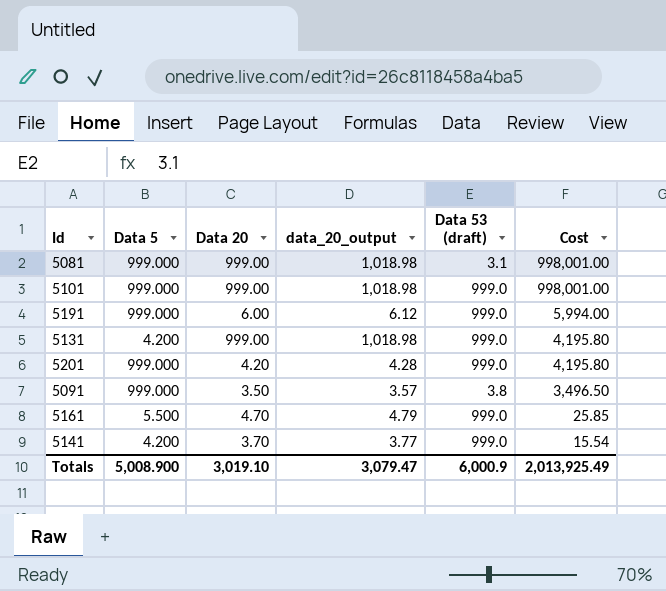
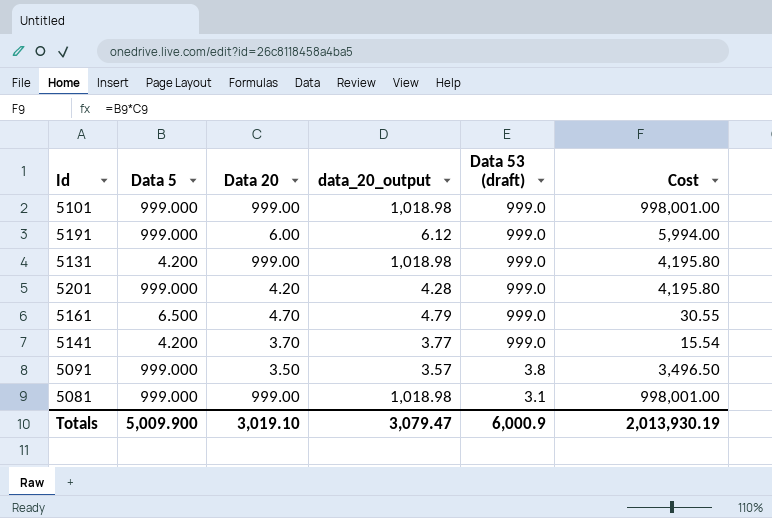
row order: Cost descending -> Data 53 (draft) descending
5161 | Data 5: 5.500 -> 6.500
5161 | Cost: 25.85 -> 30.55
Totals | Data 5: 5,008.900 -> 5,009.900
Totals | Cost: 2,013,925.49 -> 2,013,930.19

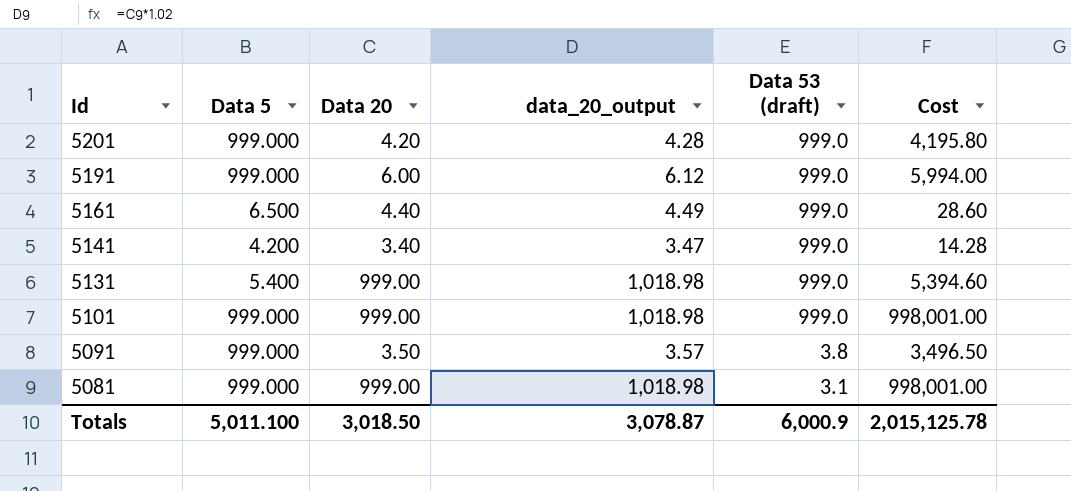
row order: Data 53 (draft) descending -> Id descending
5161 | Data 20: 4.70 -> 4.40
5161 | data_20_output: 4.79 -> 4.49
5161 | Cost: 30.55 -> 28.60
5141 | Data 20: 3.70 -> 3.40
5141 | data_20_output: 3.77 -> 3.47
5141 | Cost: 15.54 -> 14.28
5131 | Data 5: 4.200 -> 5.400
5131 | Cost: 4,195.80 -> 5,394.60
Totals | Data 5: 5,009.900 -> 5,011.100
Totals | Data 20: 3,019.10 -> 3,018.50
Totals | data_20_output: 3,079.47 -> 3,078.87
Totals | Cost: 2,013,930.19 -> 2,015,125.78

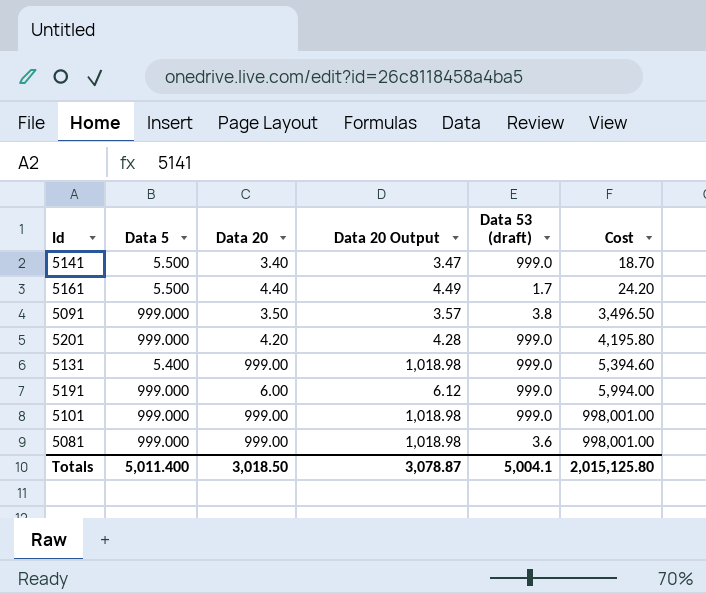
row order: Id descending -> Cost ascending
column name: data_20_output -> Data 20 Output
5141 | Data 5: 4.200 -> 5.500
5141 | Cost: 14.28 -> 18.70
5161 | Data 5: 6.500 -> 5.500
5161 | Data 53 (draft): 999.0 -> 1.7
5161 | Cost: 28.60 -> 24.20
5081 | Data 53 (draft): 3.1 -> 3.6
Totals | Data 5: 5,011.100 -> 5,011.400
Totals | Data 53 (draft): 6,000.9 -> 5,004.1
Totals | Cost: 2,015,125.78 -> 2,015,125.80

